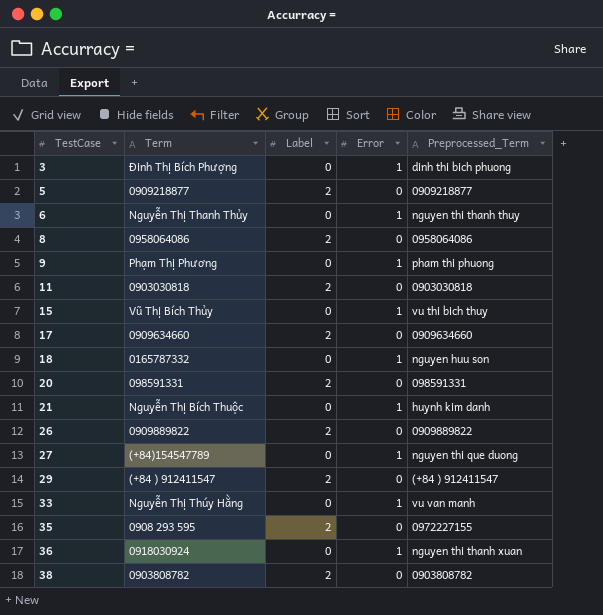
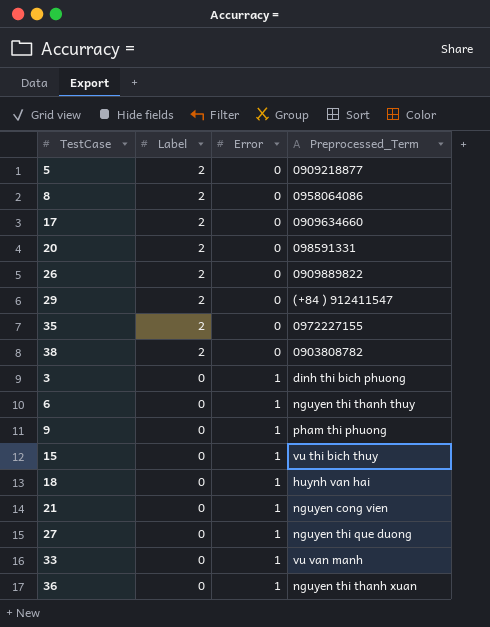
row order: TestCase ascending -> Label descending
column Term | position: 2 -> none
row 11: 0903030818 | 2 | 0 | 0903030818 -> none
18 | Preprocessed_Term: nguyen huu son -> huynh van hai
21 | Preprocessed_Term: huynh kim danh -> nguyen cong vien

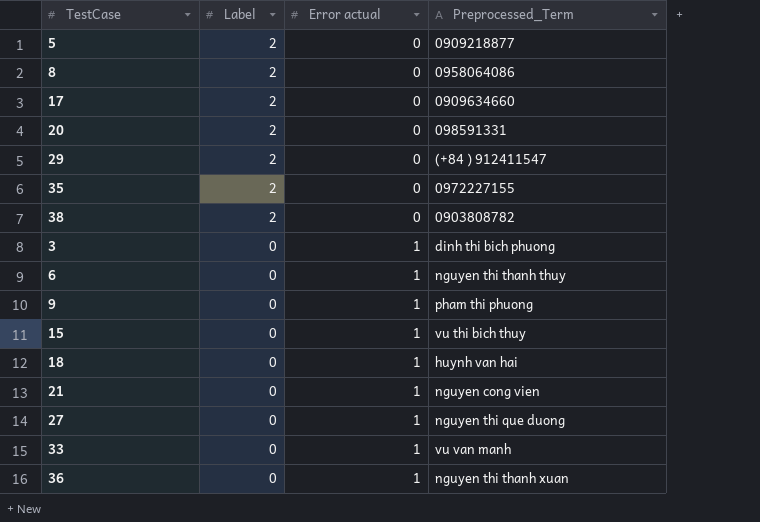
column name: Error -> Error actual
row 26: 2 | 0 | 0909889822 -> none

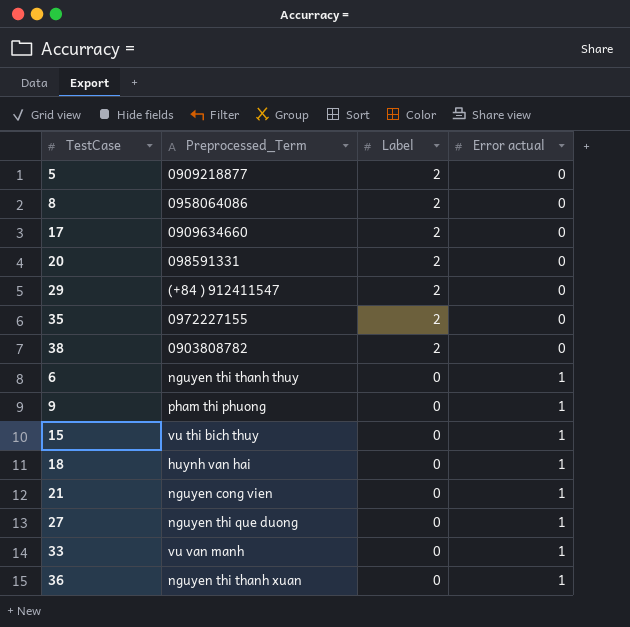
column Preprocessed_Term | position: 4 -> 2
row 3: 0 | 1 | dinh thi bich phuong -> none

